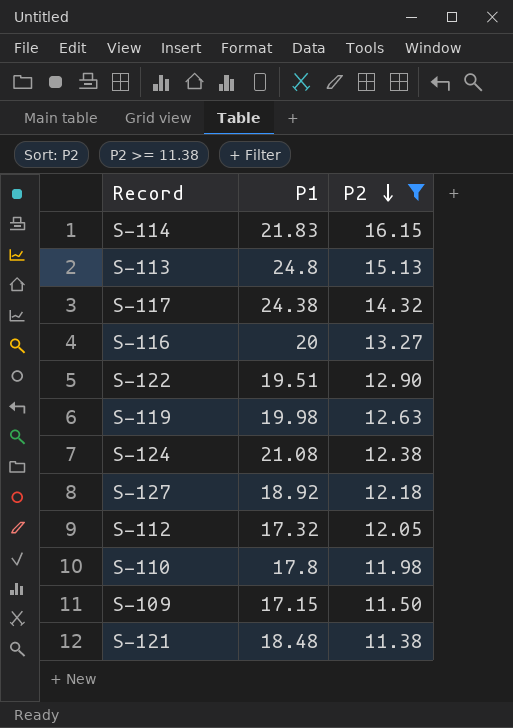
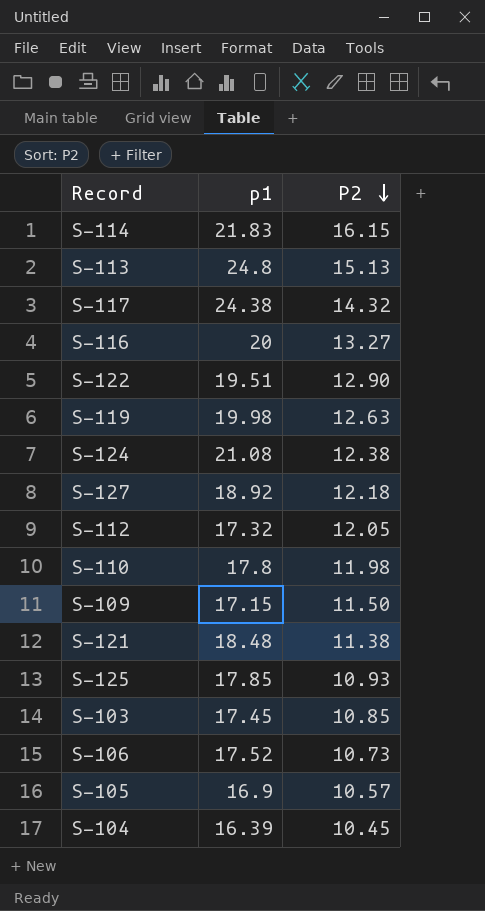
filter: P2 >= 11.38 -> none
column name: P1 -> p1

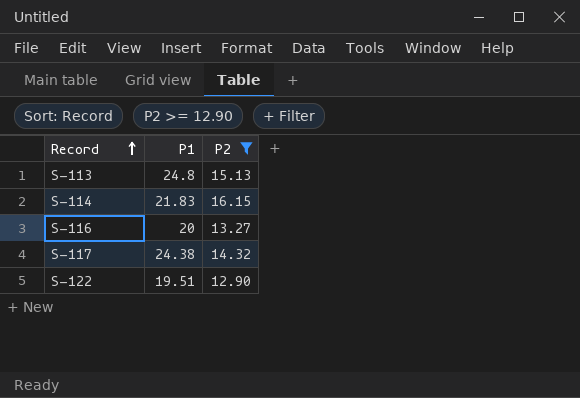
filter: none -> P2 >= 12.90
row order: P2 descending -> Record ascending
column name: p1 -> P1

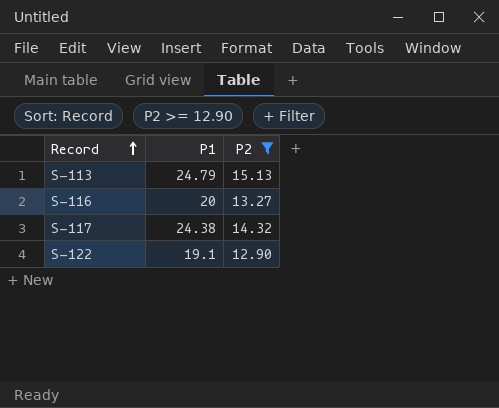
row S-114: 21.83 | 16.15 -> none
S-113 | P1: 24.8 -> 24.79
S-122 | P1: 19.51 -> 19.1

